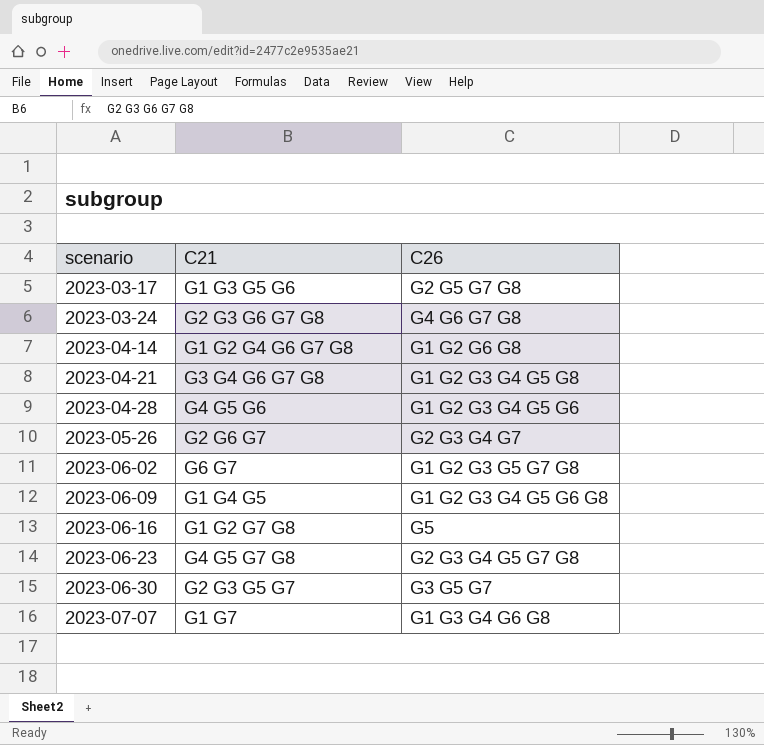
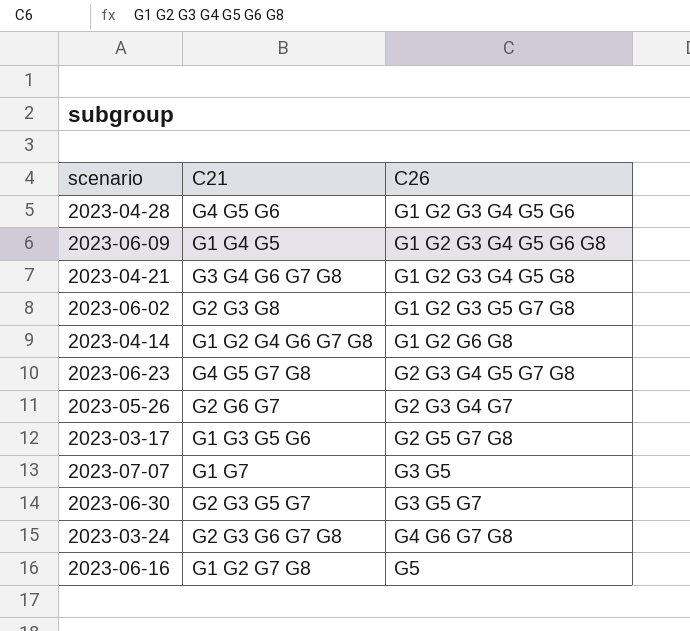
row order: scenario ascending -> C26 ascending
2023-06-02 | C21: G6 G7 -> G2 G3 G8
2023-07-07 | C26: G1 G3 G4 G6 G8 -> G3 G5

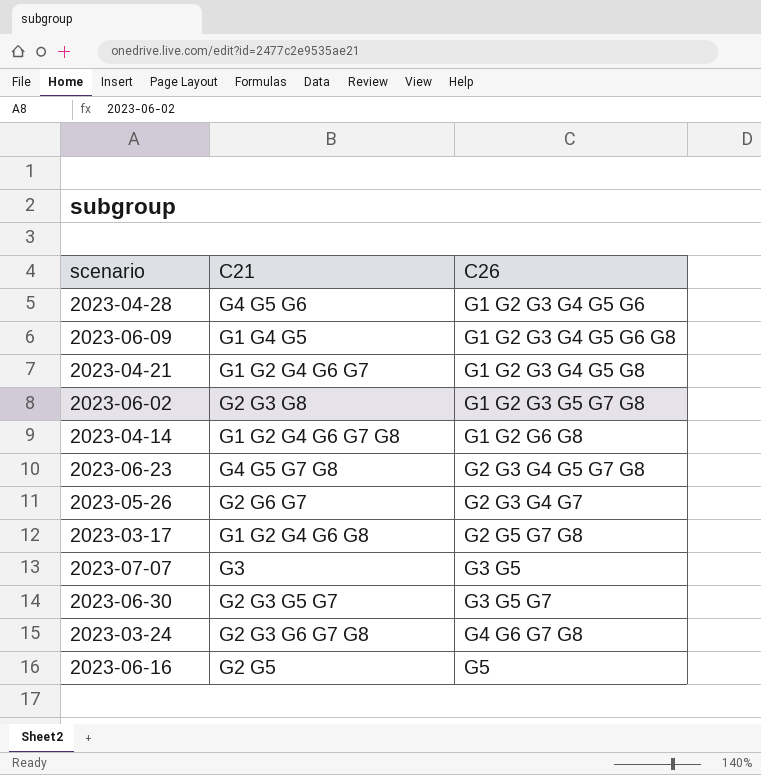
2023-04-21 | C21: G3 G4 G6 G7 G8 -> G1 G2 G4 G6 G7
2023-03-17 | C21: G1 G3 G5 G6 -> G1 G2 G4 G6 G8
2023-07-07 | C21: G1 G7 -> G3
2023-06-16 | C21: G1 G2 G7 G8 -> G2 G5

